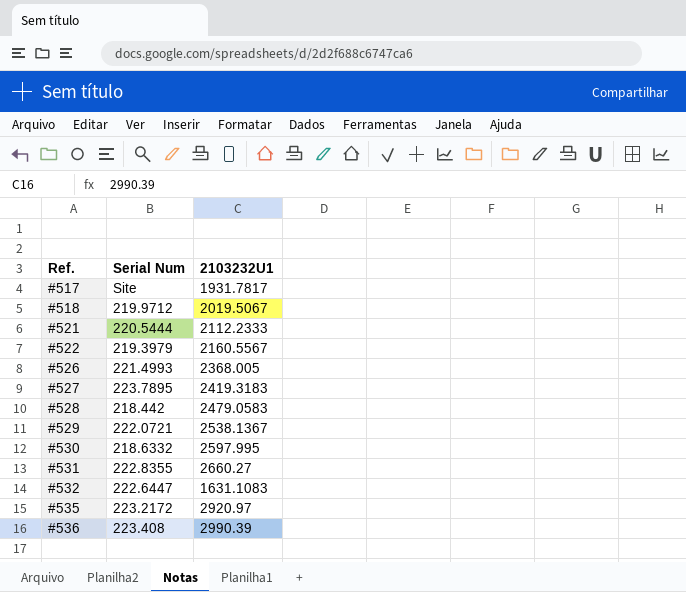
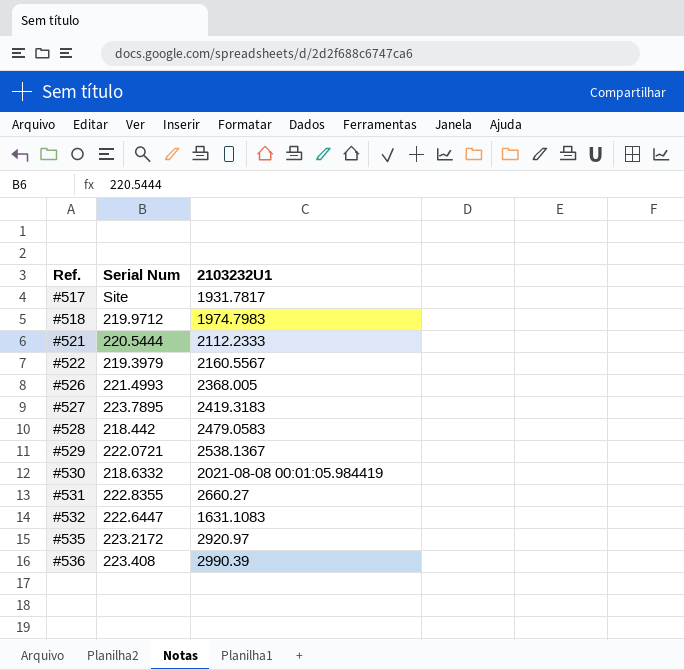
#518 | 2103232U1: 2019.5067 -> 1974.7983
#530 | 2103232U1: 2597.995 -> 2021-08-08 00:01:05.984419

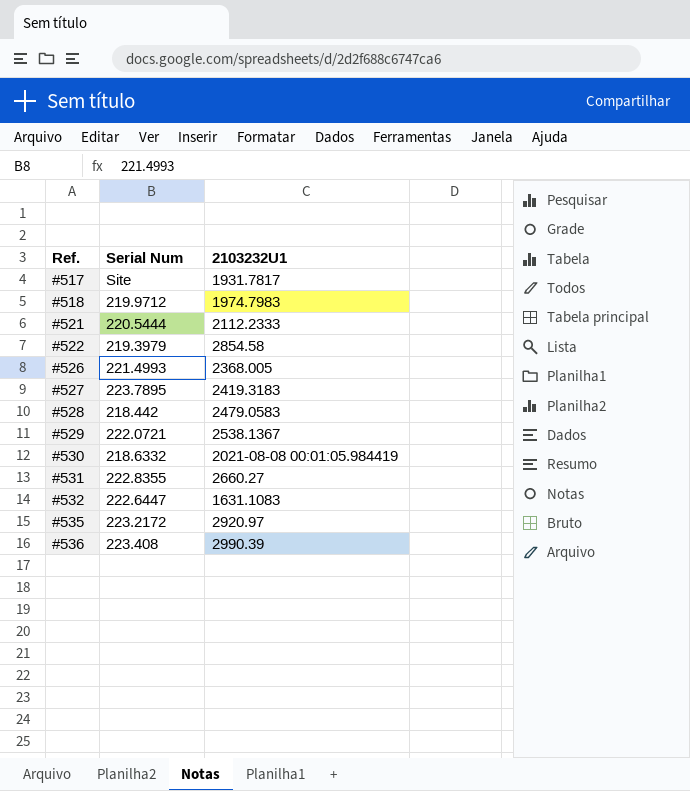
#522 | 2103232U1: 2160.5567 -> 2854.58

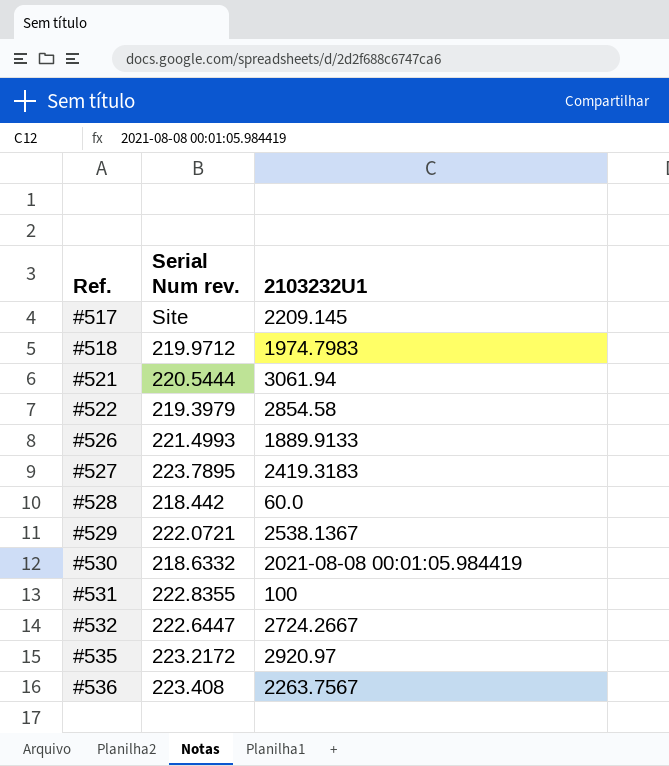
column name: Serial Num -> Serial Num rev.
#517 | 2103232U1: 1931.7817 -> 2209.145
#521 | 2103232U1: 2112.2333 -> 3061.94
#526 | 2103232U1: 2368.005 -> 1889.9133
#528 | 2103232U1: 2479.0583 -> 60.0
#531 | 2103232U1: 2660.27 -> 100
#532 | 2103232U1: 1631.1083 -> 2724.2667
#536 | 2103232U1: 2990.39 -> 2263.7567

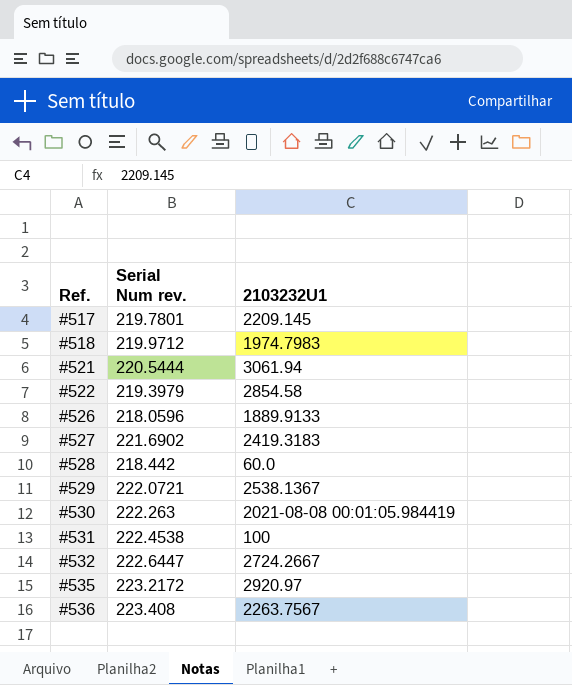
#517 | Serial Num rev.: Site -> 219.7801
#526 | Serial Num rev.: 221.4993 -> 218.0596
#527 | Serial Num rev.: 223.7895 -> 221.6902
#530 | Serial Num rev.: 218.6332 -> 222.263
#531 | Serial Num rev.: 222.8355 -> 222.4538

